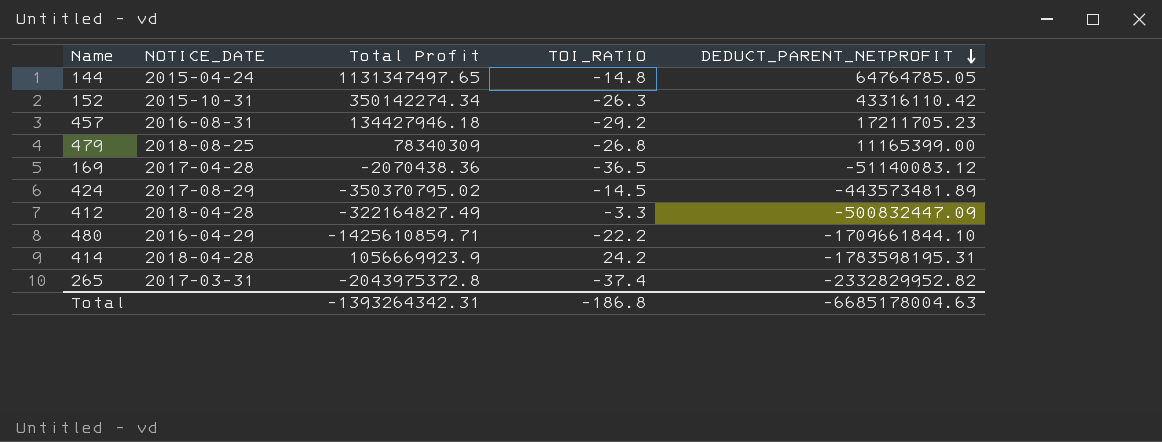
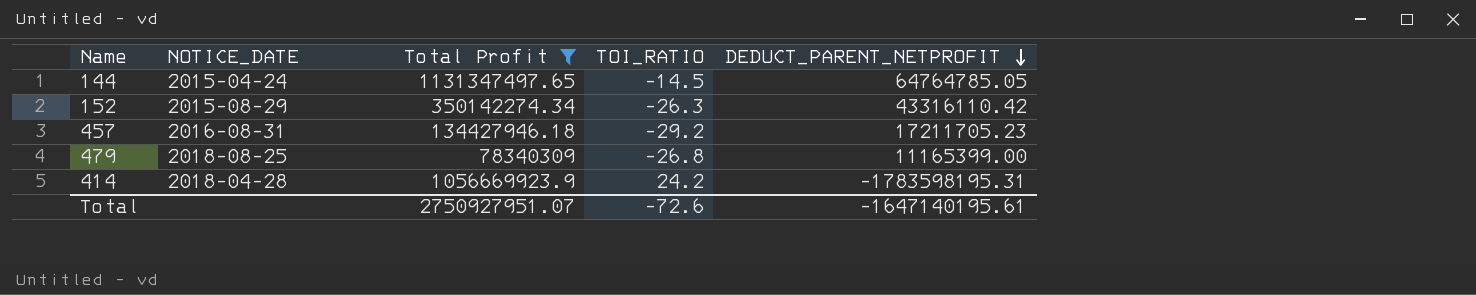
filter: none -> Total Profit >= 78340309
144 | TOI_RATIO: -14.8 -> -14.5
152 | NOTICE_DATE: 2015-10-31 -> 2015-08-29
Total | Total Profit: -1393264342.31 -> 2750927951.07
Total | TOI_RATIO: -186.8 -> -72.6
Total | DEDUCT_PARENT_NETPROFIT: -6685178004.63 -> -1647140195.61

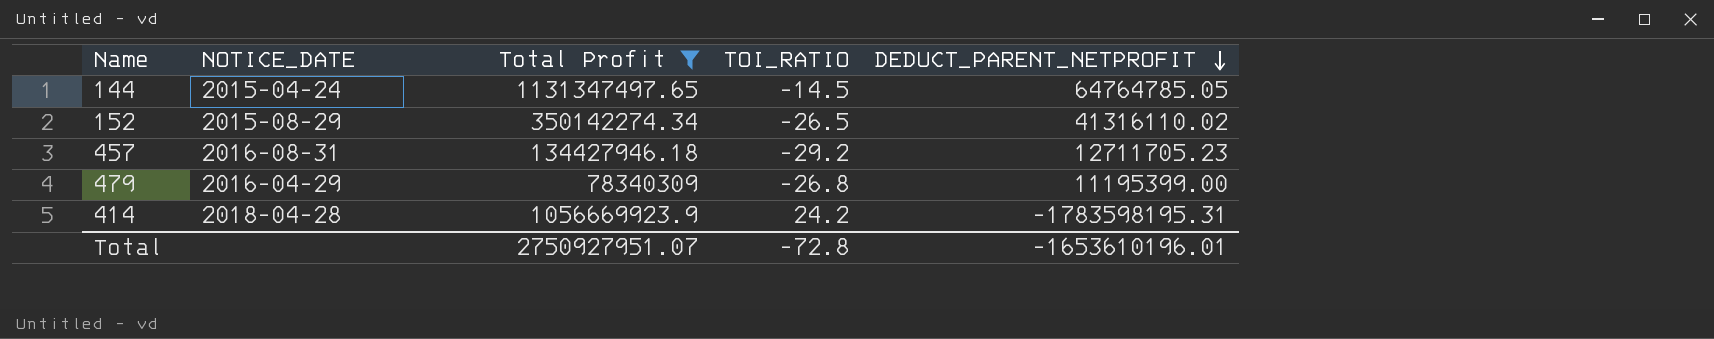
152 | TOI_RATIO: -26.3 -> -26.5
152 | DEDUCT_PARENT_NETPROFIT: 43316110.42 -> 41316110.02
457 | DEDUCT_PARENT_NETPROFIT: 17211705.23 -> 12711705.23
479 | NOTICE_DATE: 2018-08-25 -> 2016-04-29
479 | DEDUCT_PARENT_NETPROFIT: 11165399.00 -> 11195399.00
Total | TOI_RATIO: -72.6 -> -72.8
Total | DEDUCT_PARENT_NETPROFIT: -1647140195.61 -> -1653610196.01

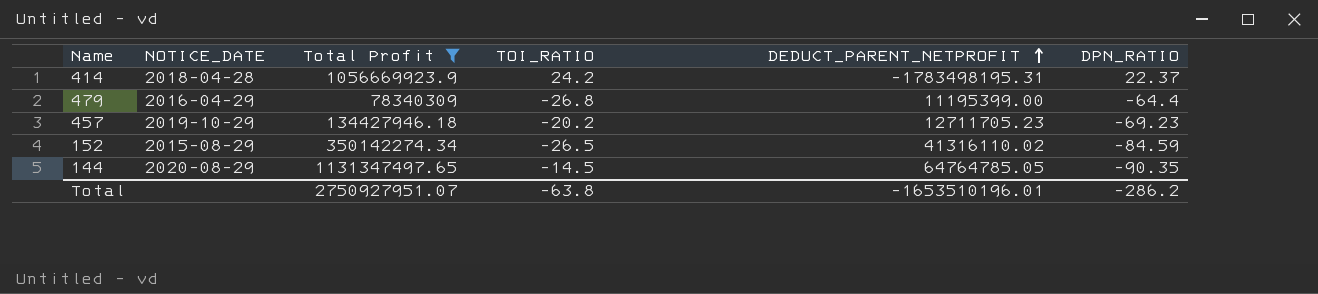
row order: DEDUCT_PARENT_NETPROFIT descending -> DEDUCT_PARENT_NETPROFIT ascending
column DPN_RATIO | position: none -> 6
414 | DEDUCT_PARENT_NETPROFIT: -1783598195.31 -> -1783498195.31
457 | NOTICE_DATE: 2016-08-31 -> 2019-10-29
457 | TOI_RATIO: -29.2 -> -20.2
144 | NOTICE_DATE: 2015-04-24 -> 2020-08-29
Total | TOI_RATIO: -72.8 -> -63.8
Total | DEDUCT_PARENT_NETPROFIT: -1653610196.01 -> -1653510196.01

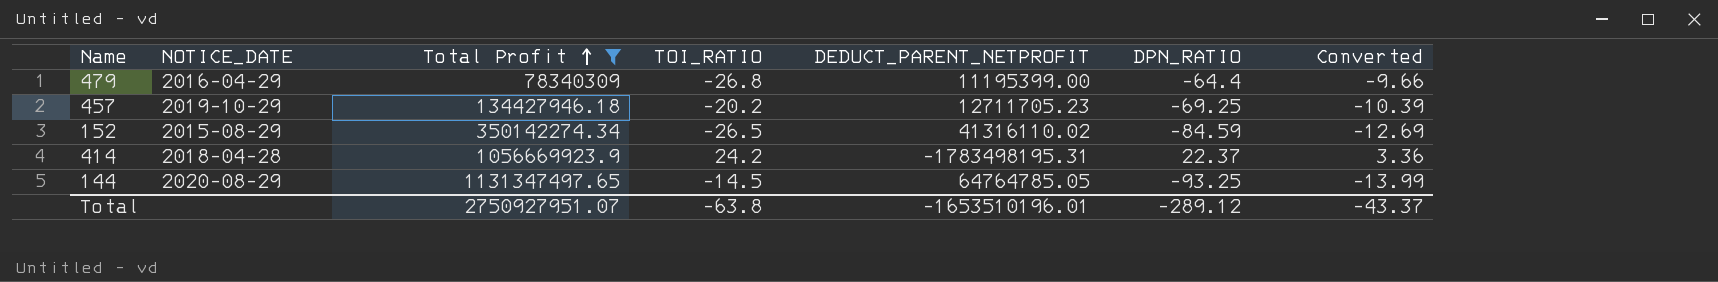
row order: DEDUCT_PARENT_NETPROFIT ascending -> Total Profit ascending
column Converted | formula: none -> [DPN_RATIO] * 0.15
457 | DPN_RATIO: -69.23 -> -69.25
144 | DPN_RATIO: -90.35 -> -93.25
Total | DPN_RATIO: -286.2 -> -289.12

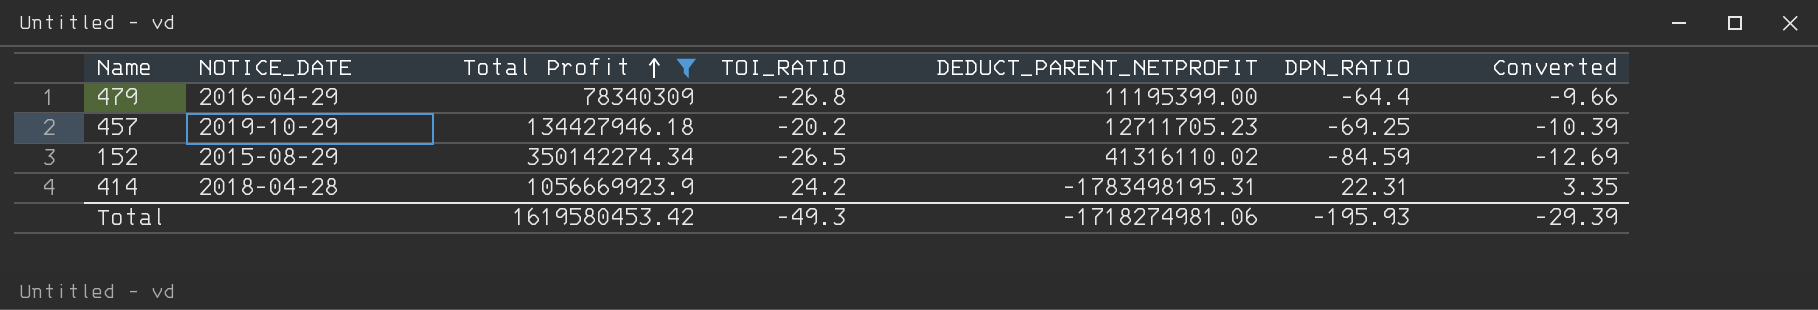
row 144: 2020-08-29 | 1131347497.65 | -14.5 | 64764785.05 | -93.25 | -13.99 -> none
414 | DPN_RATIO: 22.37 -> 22.31
414 | Converted: 3.36 -> 3.35
Total | Total Profit: 2750927951.07 -> 1619580453.42
Total | TOI_RATIO: -63.8 -> -49.3
Total | DEDUCT_PARENT_NETPROFIT: -1653510196.01 -> -1718274981.06
Total | DPN_RATIO: -289.12 -> -195.93
Total | Converted: -43.37 -> -29.39

